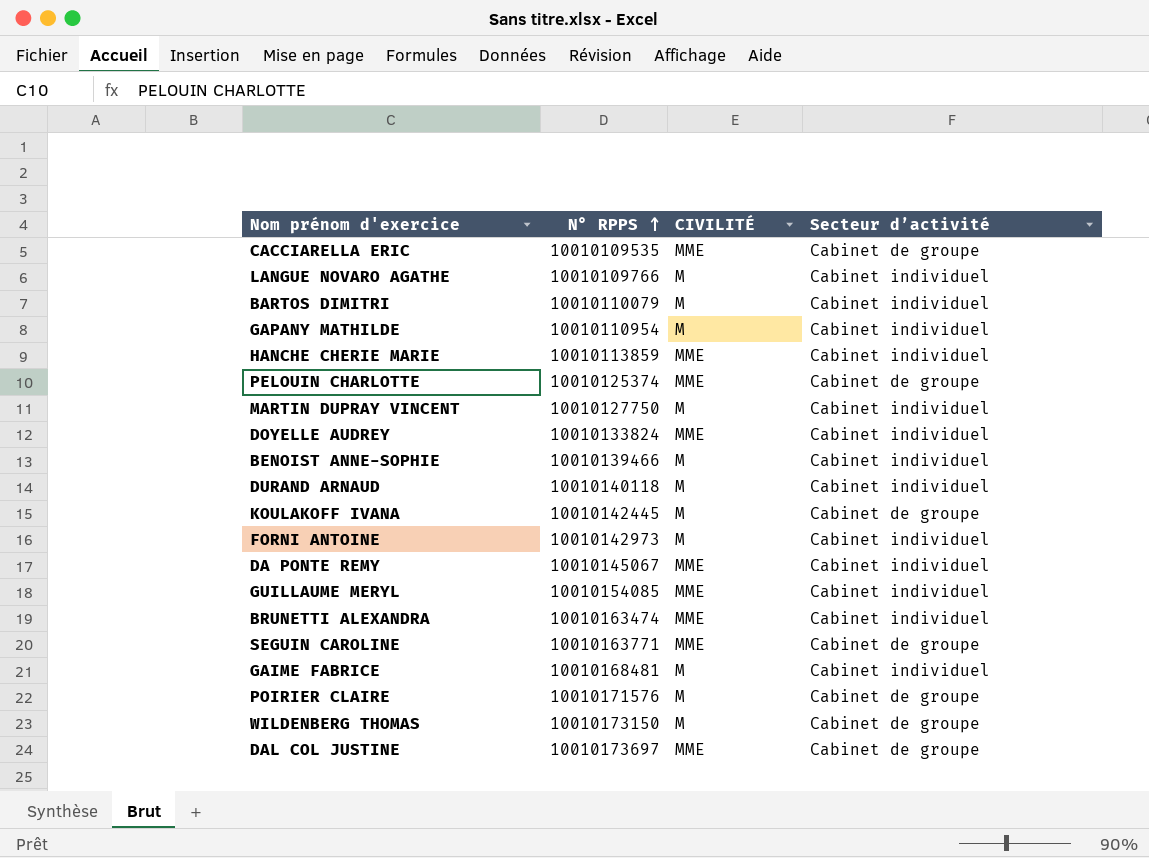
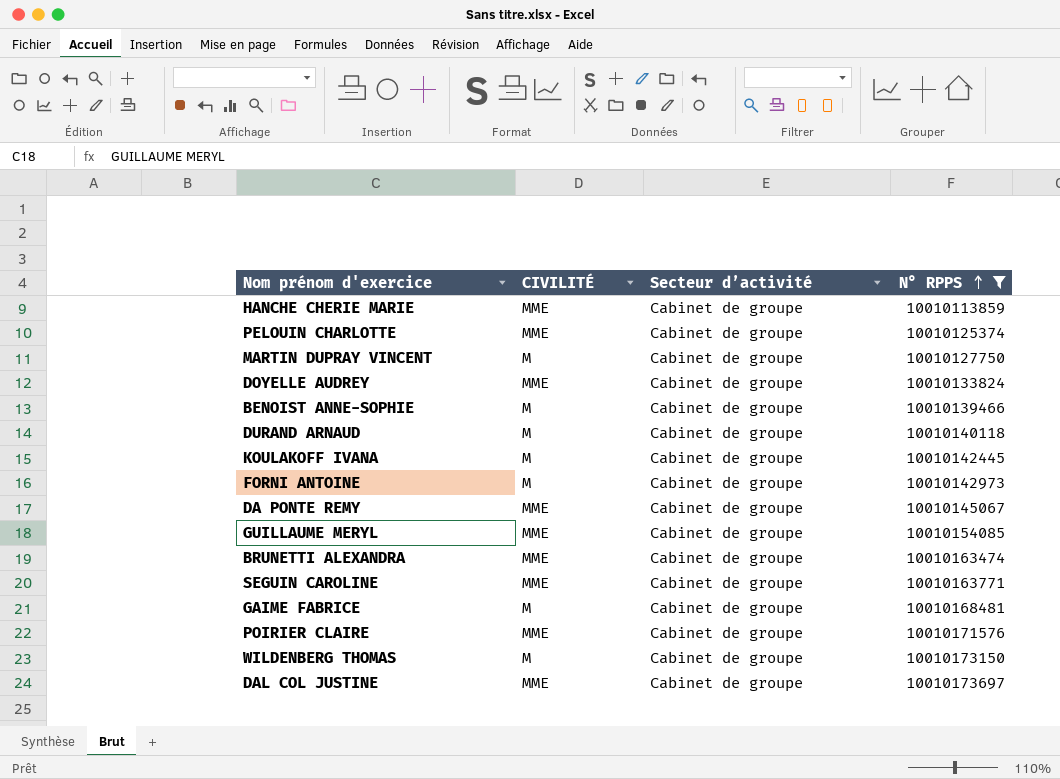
filter: none -> N° RPPS >= 10010113859
column N° RPPS | position: 2 -> 4
HANCHE CHERIE MARIE | Secteur d’activité: Cabinet individuel -> Cabinet de groupe
MARTIN DUPRAY VINCENT | Secteur d’activité: Cabinet individuel -> Cabinet de groupe
DOYELLE AUDREY | Secteur d’activité: Cabinet individuel -> Cabinet de groupe
BENOIST ANNE-SOPHIE | Secteur d’activité: Cabinet individuel -> Cabinet de groupe
DURAND ARNAUD | Secteur d’activité: Cabinet individuel -> Cabinet de groupe
FORNI ANTOINE | Secteur d’activité: Cabinet individuel -> Cabinet de groupe
DA PONTE REMY | Secteur d’activité: Cabinet individuel -> Cabinet de groupe
GUILLAUME MERYL | Secteur d’activité: Cabinet individuel -> Cabinet de groupe
BRUNETTI ALEXANDRA | Secteur d’activité: Cabinet individuel -> Cabinet de groupe
GAIME FABRICE | Secteur d’activité: Cabinet individuel -> Cabinet de groupe
POIRIER CLAIRE | CIVILITÉ: M -> MME

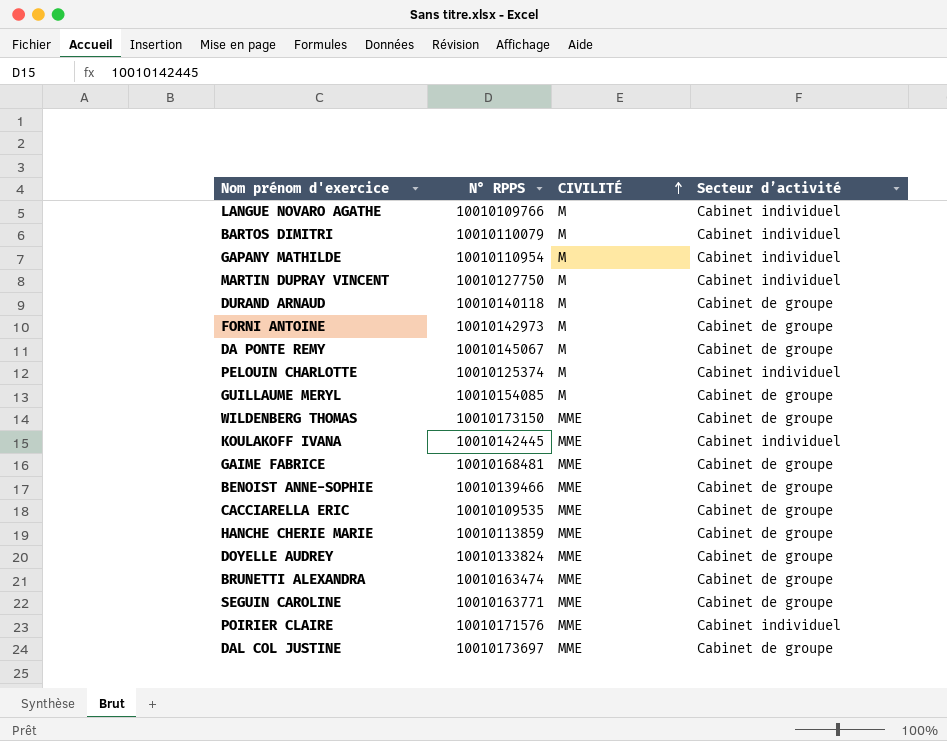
filter: N° RPPS >= 10010113859 -> none
row order: N° RPPS ascending -> CIVILITÉ ascending
column N° RPPS | position: 4 -> 2
MARTIN DUPRAY VINCENT | Secteur d’activité: Cabinet de groupe -> Cabinet individuel
DA PONTE REMY | CIVILITÉ: MME -> M
PELOUIN CHARLOTTE | CIVILITÉ: MME -> M
PELOUIN CHARLOTTE | Secteur d’activité: Cabinet de groupe -> Cabinet individuel
GUILLAUME MERYL | CIVILITÉ: MME -> M
WILDENBERG THOMAS | CIVILITÉ: M -> MME
KOULAKOFF IVANA | CIVILITÉ: M -> MME
KOULAKOFF IVANA | Secteur d’activité: Cabinet de groupe -> Cabinet individuel
GAIME FABRICE | CIVILITÉ: M -> MME
BENOIST ANNE-SOPHIE | CIVILITÉ: M -> MME
POIRIER CLAIRE | Secteur d’activité: Cabinet de groupe -> Cabinet individuel

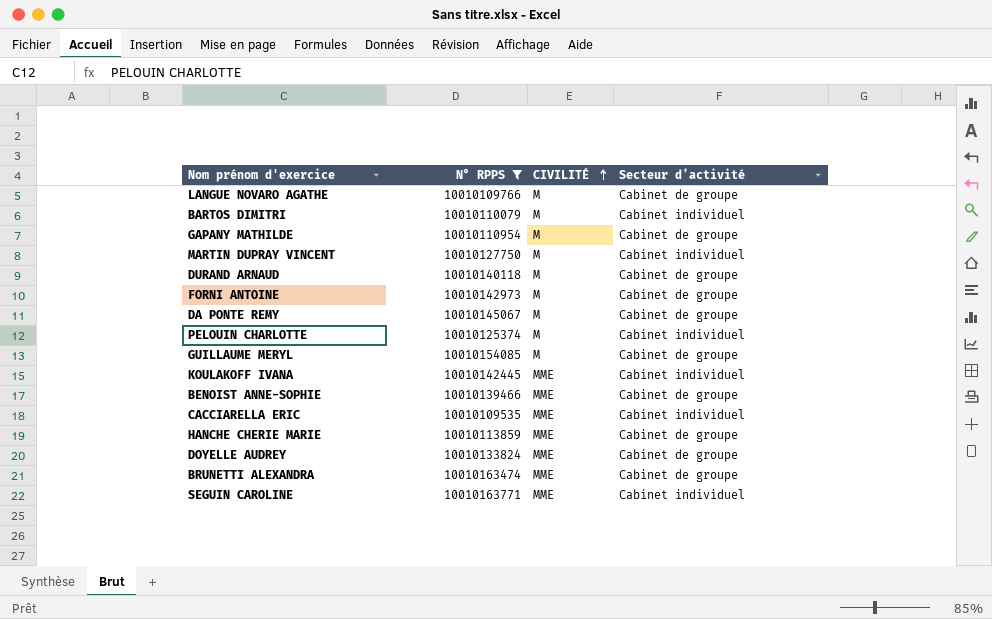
filter: none -> N° RPPS <= 10010163771
LANGUE NOVARO AGATHE | Secteur d’activité: Cabinet individuel -> Cabinet de groupe
GAPANY MATHILDE | Secteur d’activité: Cabinet individuel -> Cabinet de groupe
CACCIARELLA ERIC | Secteur d’activité: Cabinet de groupe -> Cabinet individuel
SEGUIN CAROLINE | Secteur d’activité: Cabinet de groupe -> Cabinet individuel

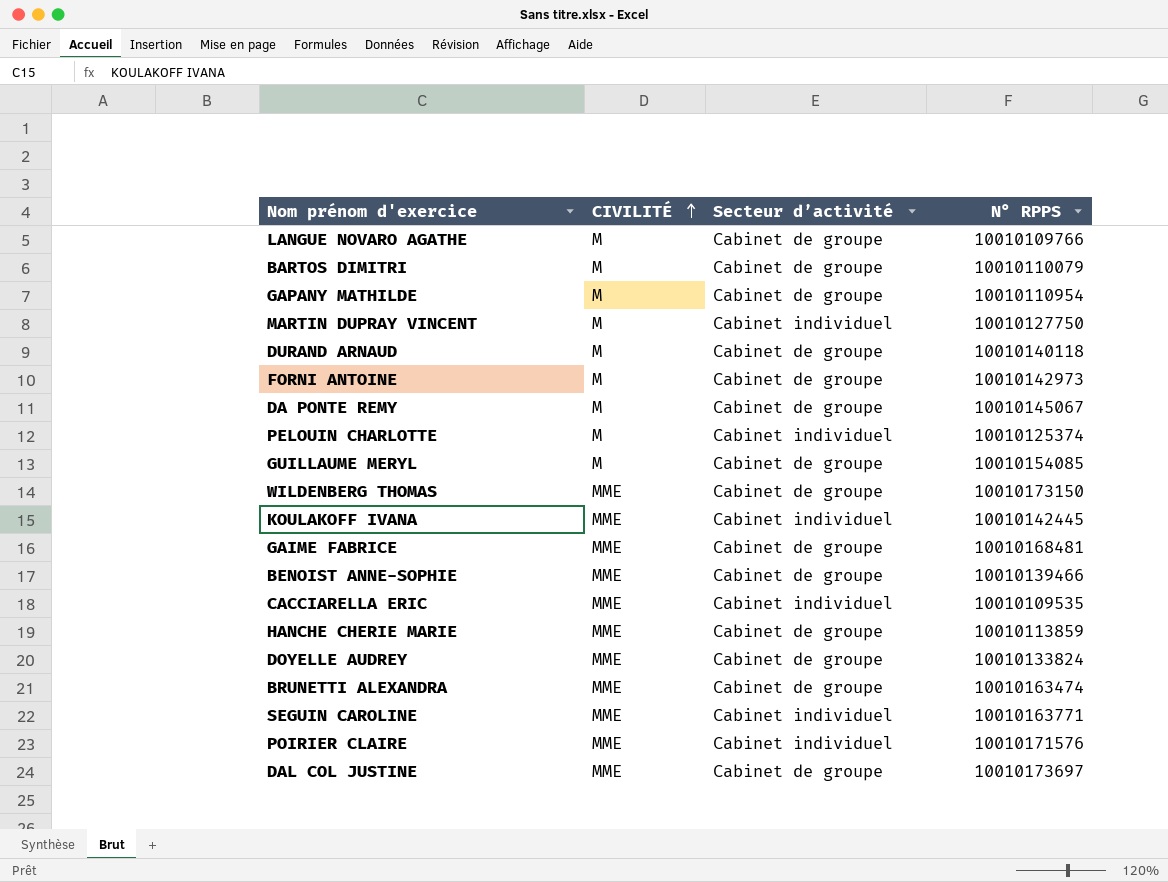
filter: N° RPPS <= 10010163771 -> none
column N° RPPS | position: 2 -> 4
BARTOS DIMITRI | Secteur d’activité: Cabinet individuel -> Cabinet de groupe

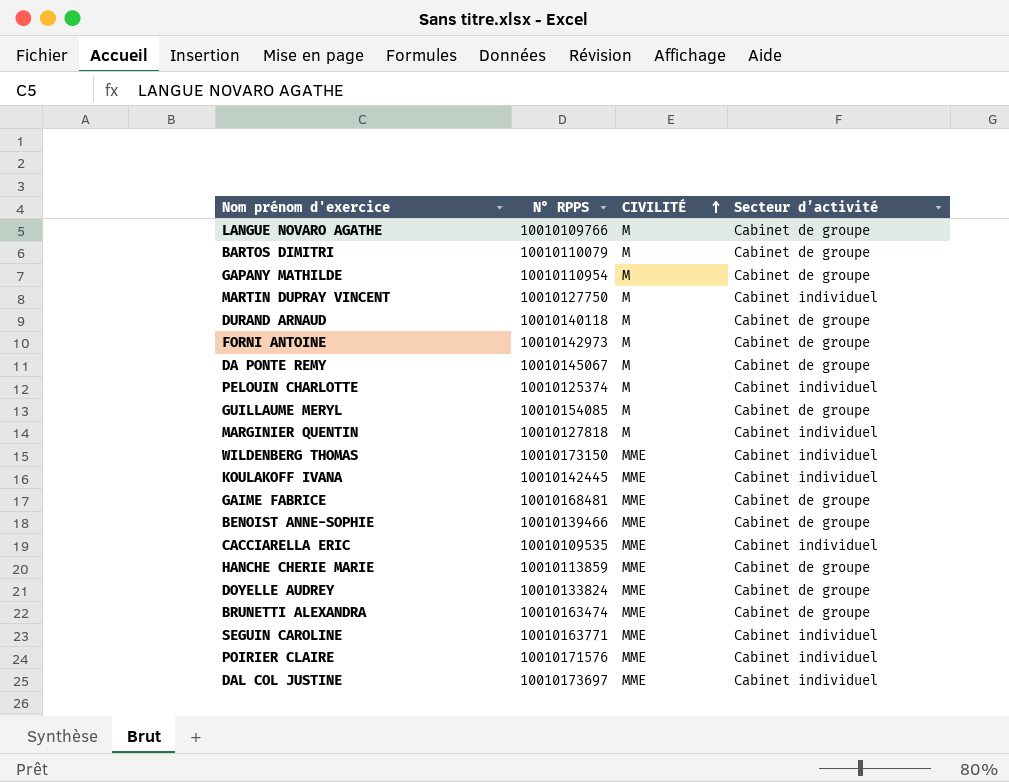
column N° RPPS | position: 4 -> 2
row MARGINIER QUENTIN: none -> 10010127818 | M | Cabinet individuel
WILDENBERG THOMAS | Secteur d’activité: Cabinet de groupe -> Cabinet individuel
DAL COL JUSTINE | Secteur d’activité: Cabinet de groupe -> Cabinet individuel

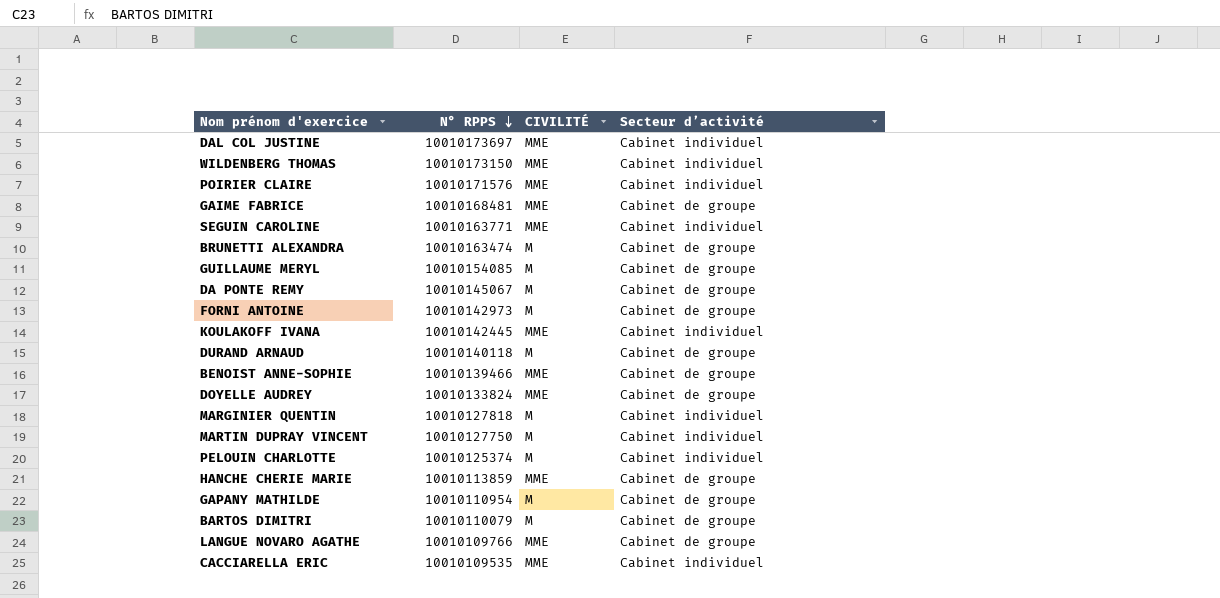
row order: CIVILITÉ ascending -> N° RPPS descending
BRUNETTI ALEXANDRA | CIVILITÉ: MME -> M
LANGUE NOVARO AGATHE | CIVILITÉ: M -> MME

